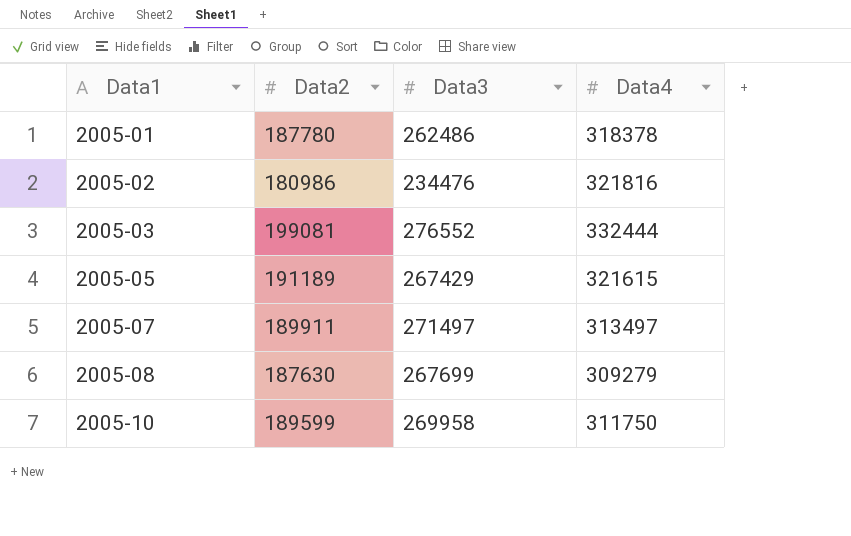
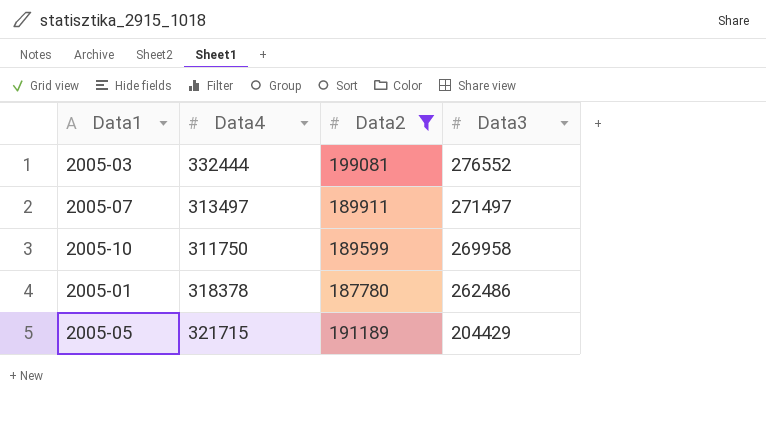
filter: none -> Data2 >= 187780
row order: Data1 ascending -> Data3 descending
column Data4 | position: 4 -> 2
2005-05 | Data4: 321615 -> 321715
2005-05 | Data3: 267429 -> 204429

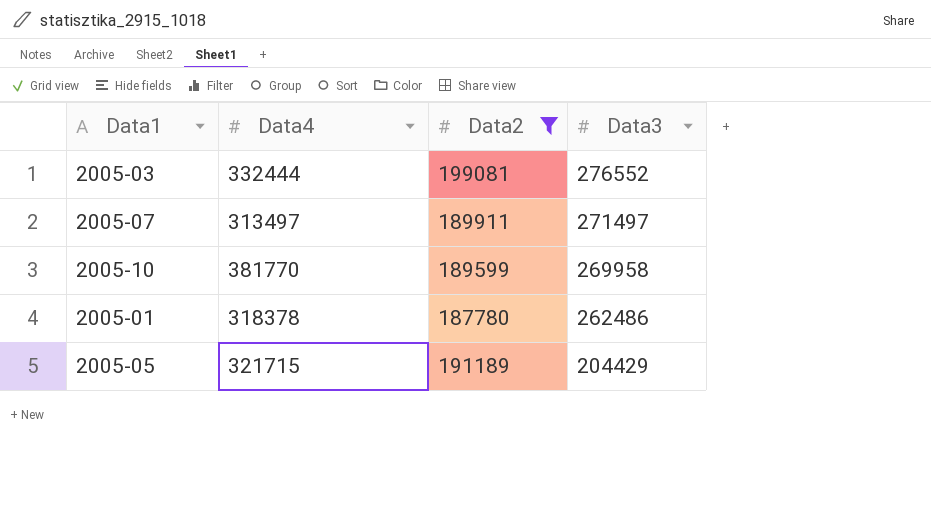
2005-10 | Data4: 311750 -> 381770

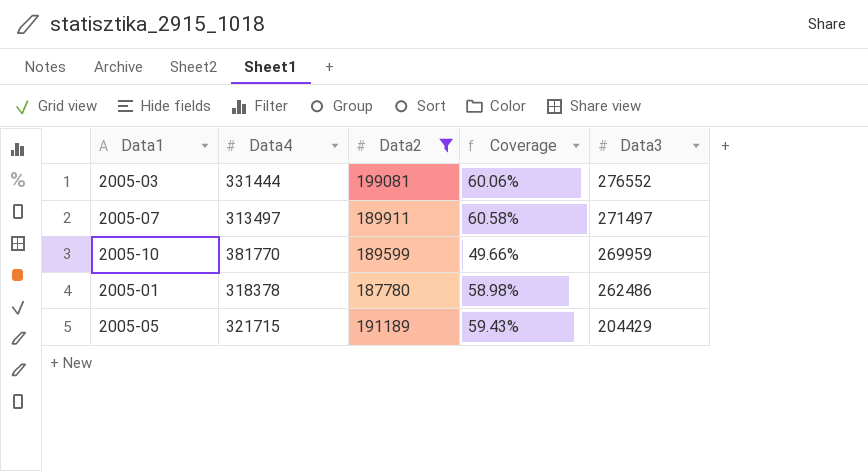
column Coverage | formula: none -> [Data2] / [Data4]
2005-03 | Data4: 332444 -> 331444
2005-10 | Data3: 269958 -> 269959

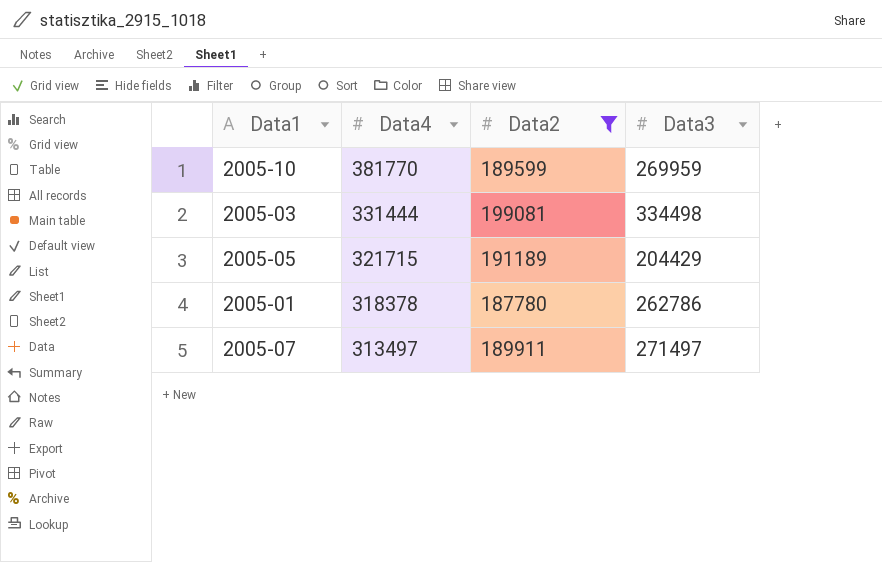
row order: Data3 descending -> Data4 descending
column Coverage | formula: [Data2] / [Data4] -> none
2005-03 | Data3: 276552 -> 334498
2005-01 | Data3: 262486 -> 262786

